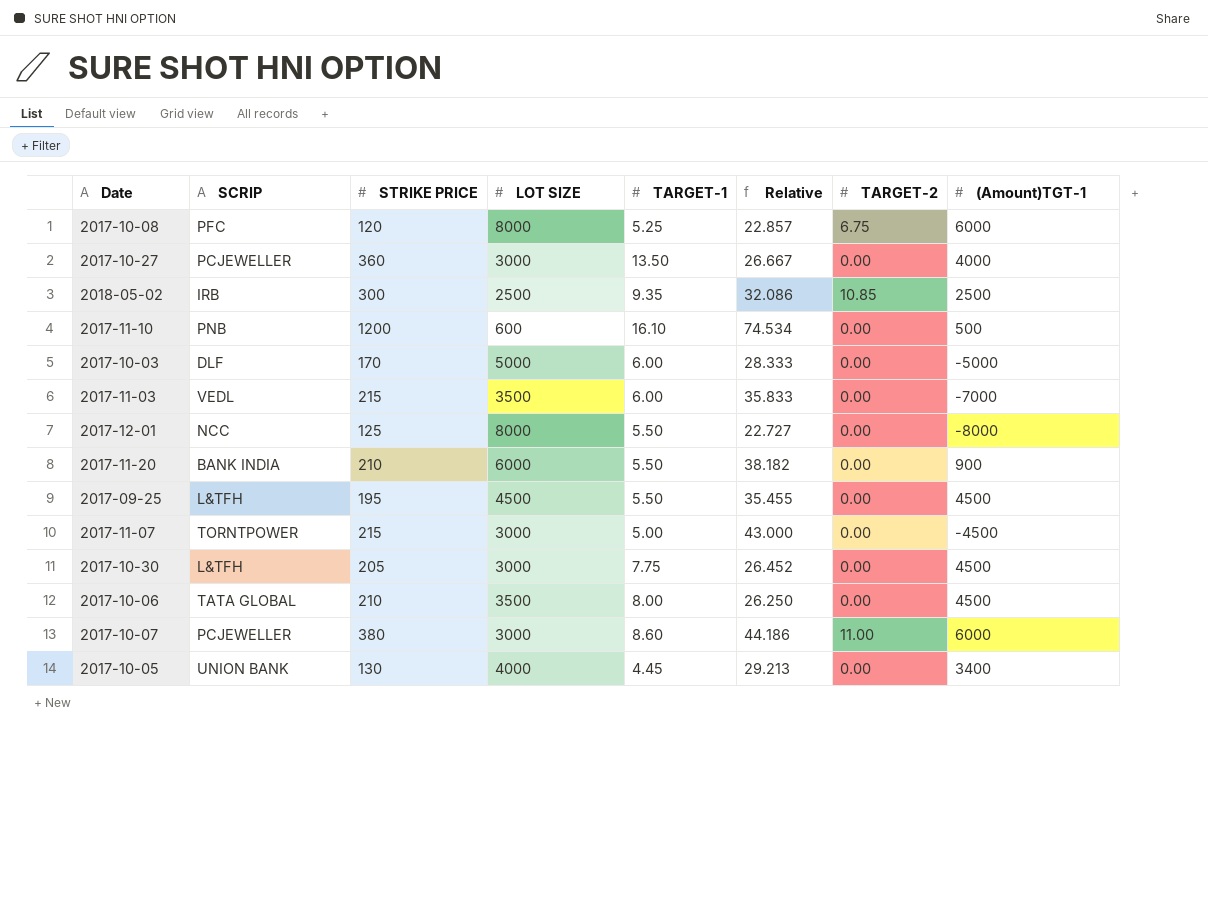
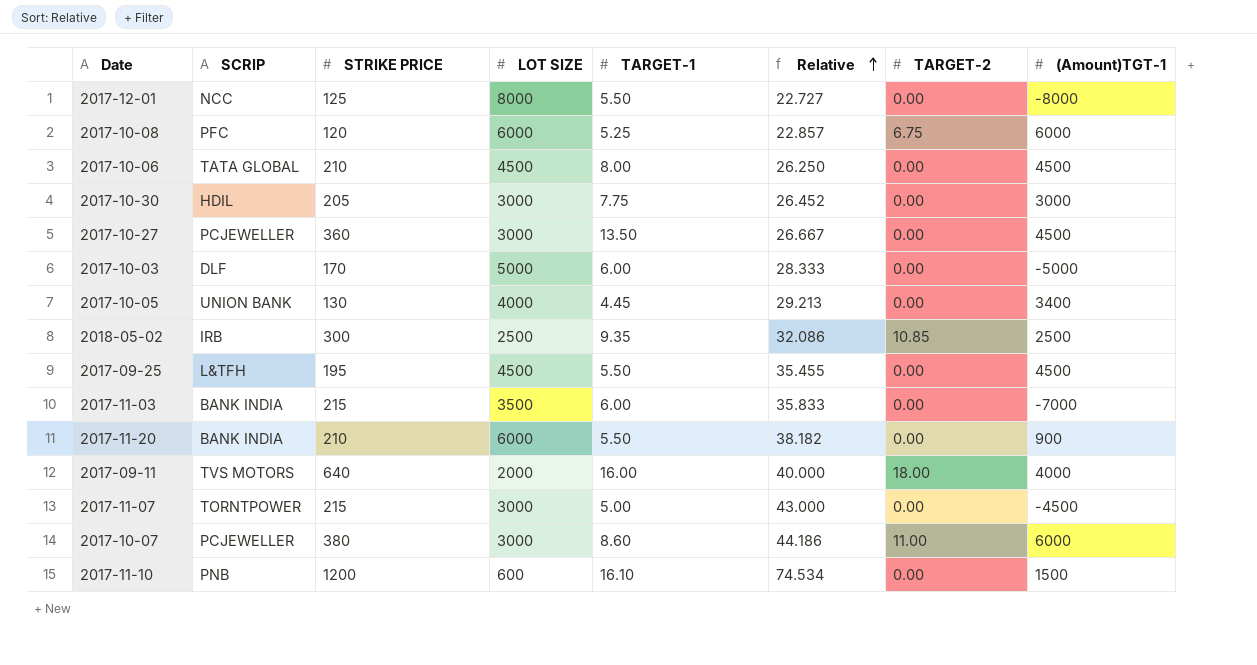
row order: none -> Relative ascending
2017-10-08 | LOT SIZE: 8000 -> 6000
2017-10-06 | LOT SIZE: 3500 -> 4500
2017-10-30 | SCRIP: L&TFH -> HDIL
2017-10-30 | (Amount)TGT-1: 4500 -> 3000
2017-10-27 | (Amount)TGT-1: 4000 -> 4500
2017-11-03 | SCRIP: VEDL -> BANK INDIA
row 2017-09-11: none -> TVS MOTORS | 640 | 2000 | 16.00 | 40.000 | 18.00 | 4000
2017-11-10 | (Amount)TGT-1: 500 -> 1500

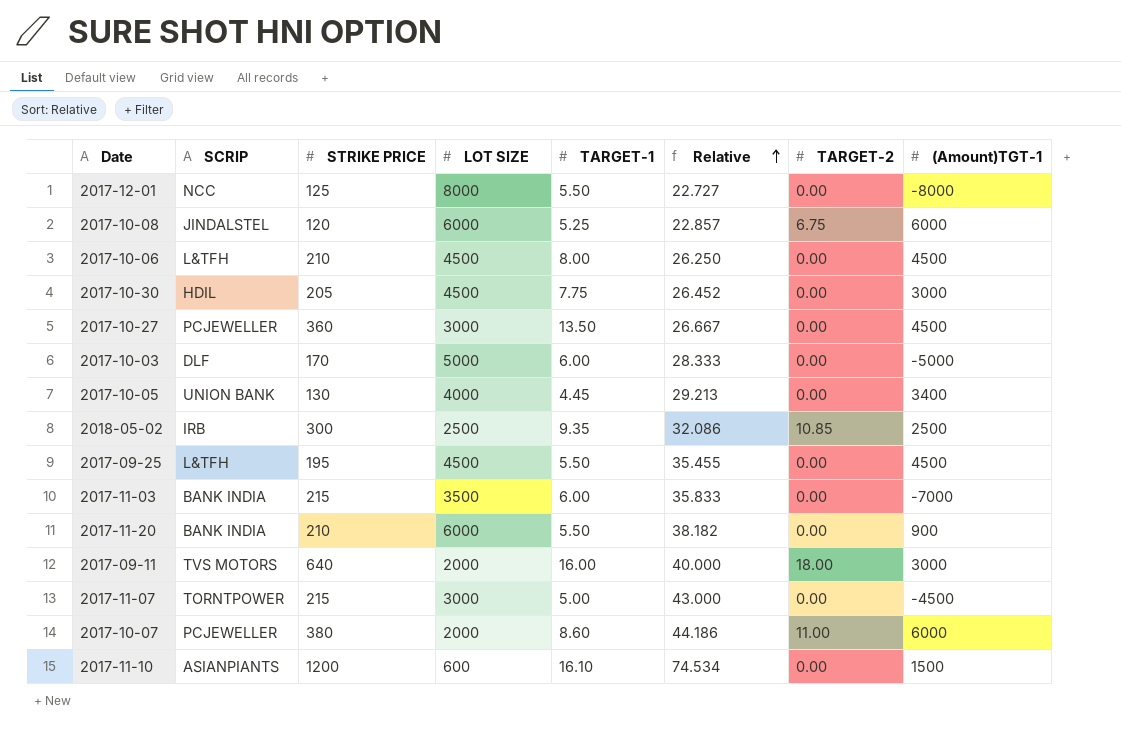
2017-10-08 | SCRIP: PFC -> JINDALSTEL
2017-10-06 | SCRIP: TATA GLOBAL -> L&TFH
2017-10-30 | LOT SIZE: 3000 -> 4500
2017-09-11 | (Amount)TGT-1: 4000 -> 3000
2017-10-07 | LOT SIZE: 3000 -> 2000
2017-11-10 | SCRIP: PNB -> ASIANPIANTS

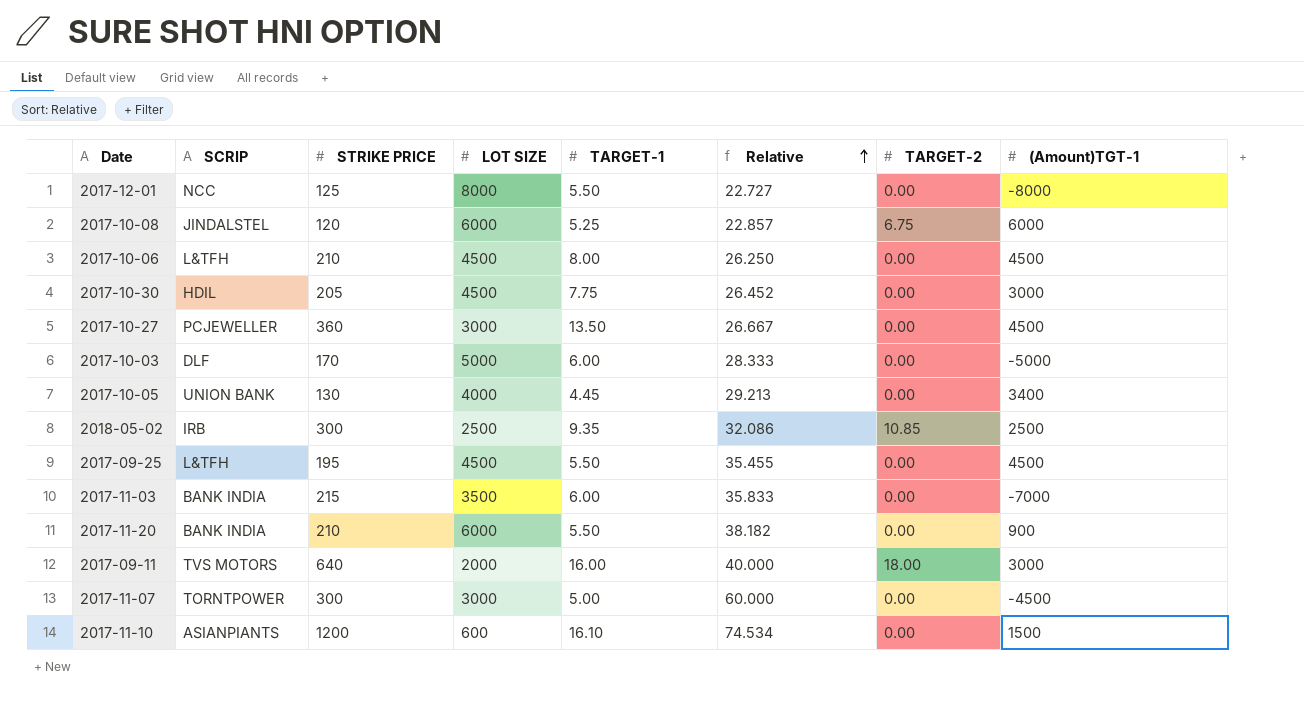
row 2017-10-07: PCJEWELLER | 380 | 2000 | 8.60 | 44.186 | 11.00 | 6000 -> none
2017-11-07 | STRIKE PRICE: 215 -> 300
2017-11-07 | Relative: 43.000 -> 60.000

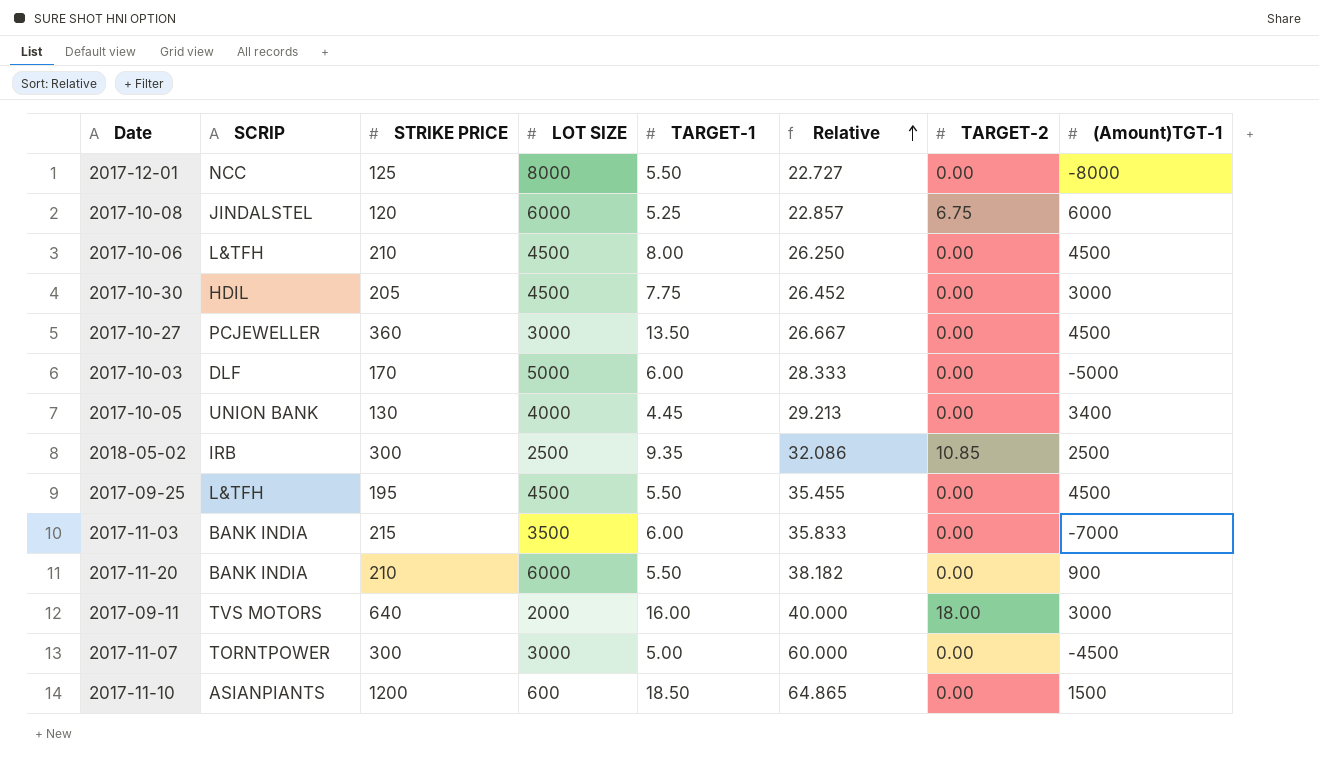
2017-11-10 | TARGET-1: 16.10 -> 18.50
2017-11-10 | Relative: 74.534 -> 64.865

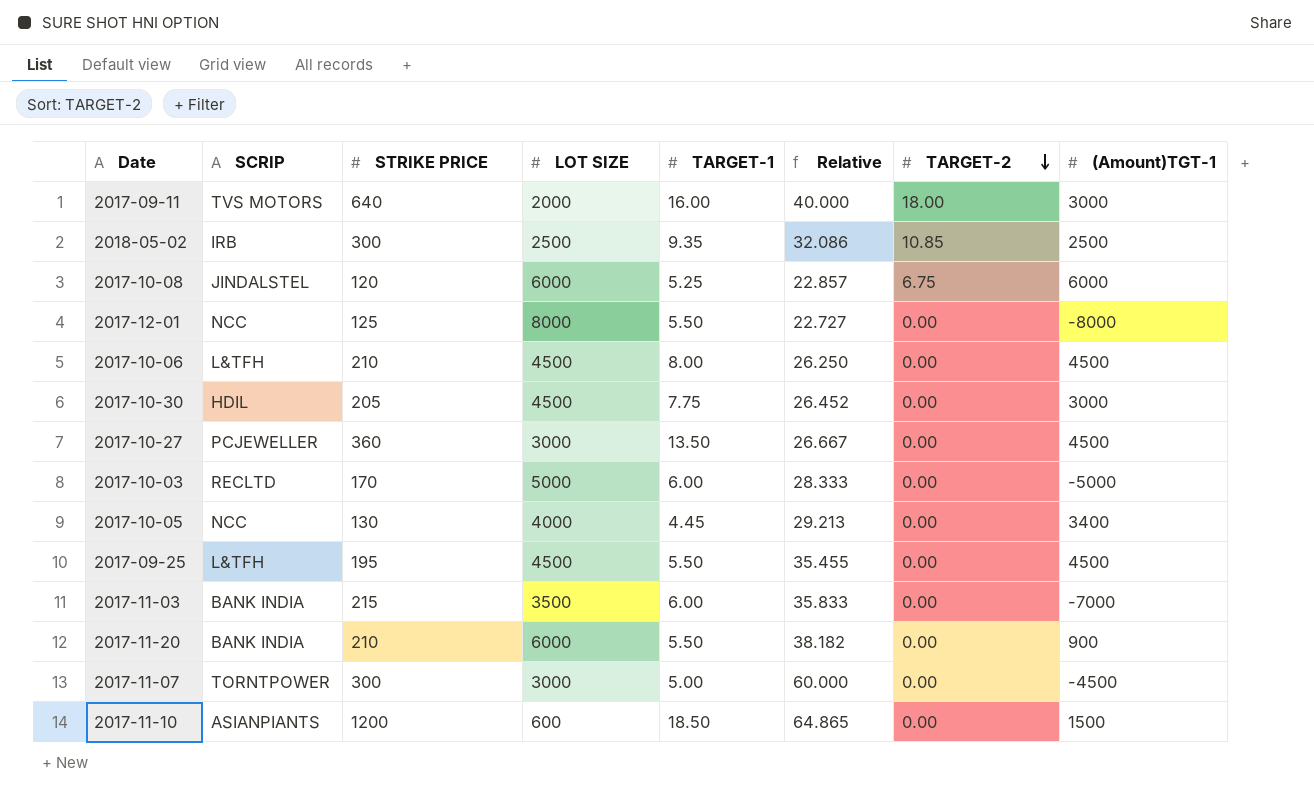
row order: Relative ascending -> TARGET-2 descending
2017-10-03 | SCRIP: DLF -> RECLTD
2017-10-05 | SCRIP: UNION BANK -> NCC

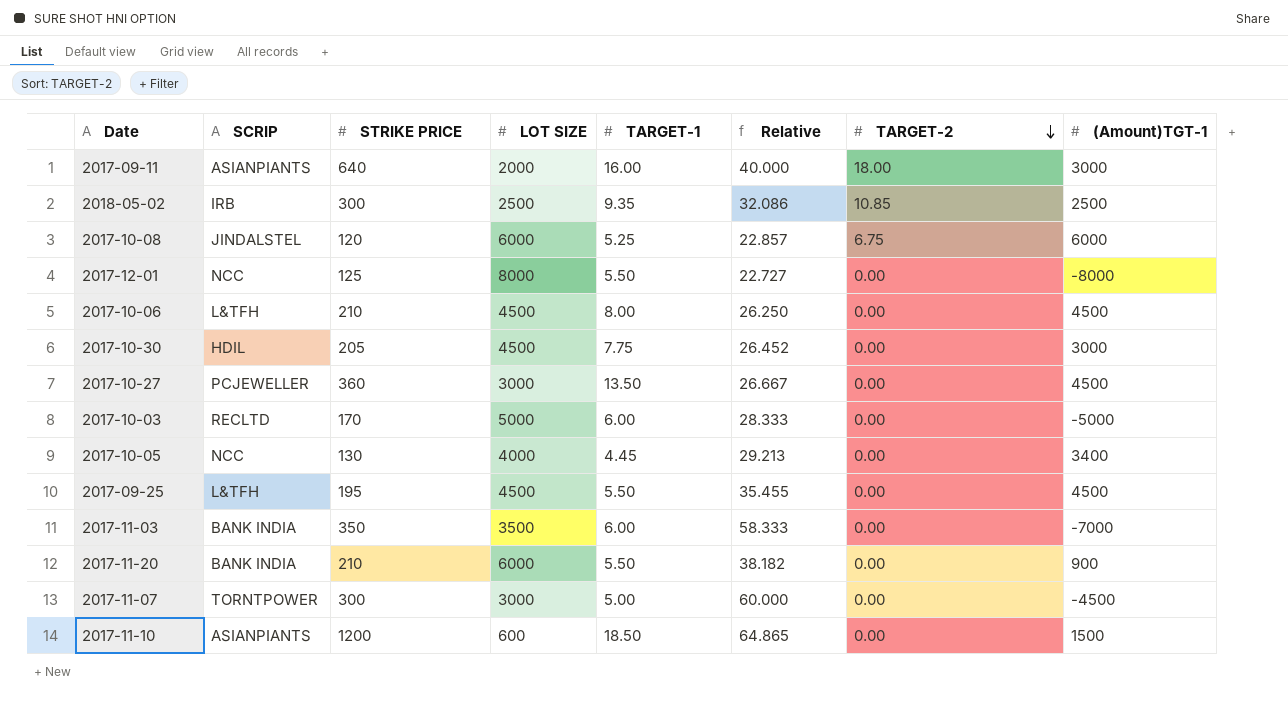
2017-09-11 | SCRIP: TVS MOTORS -> ASIANPIANTS
2017-11-03 | STRIKE PRICE: 215 -> 350
2017-11-03 | Relative: 35.833 -> 58.333

